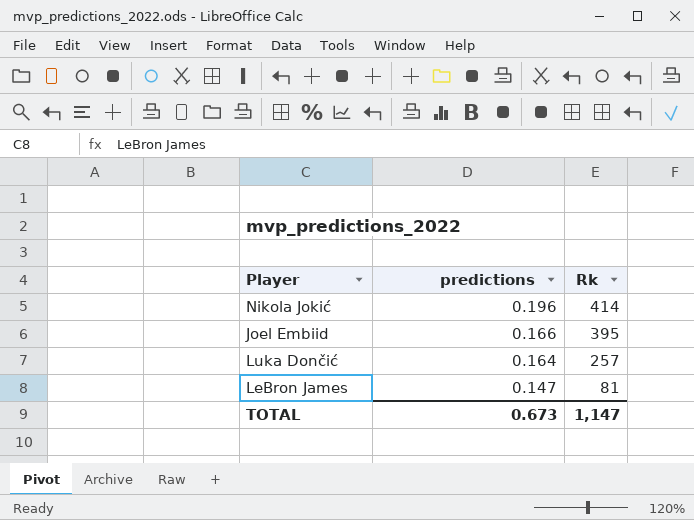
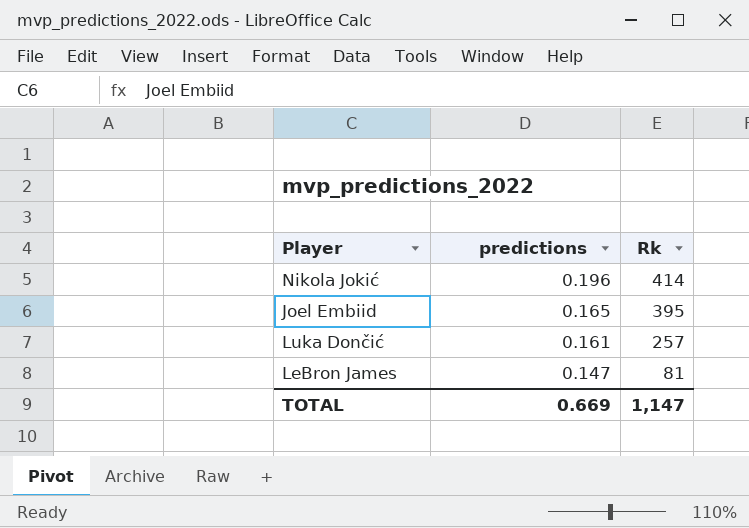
Joel Embiid | predictions: 0.166 -> 0.165
Luka Dončić | predictions: 0.164 -> 0.161
TOTAL | predictions: 0.673 -> 0.669

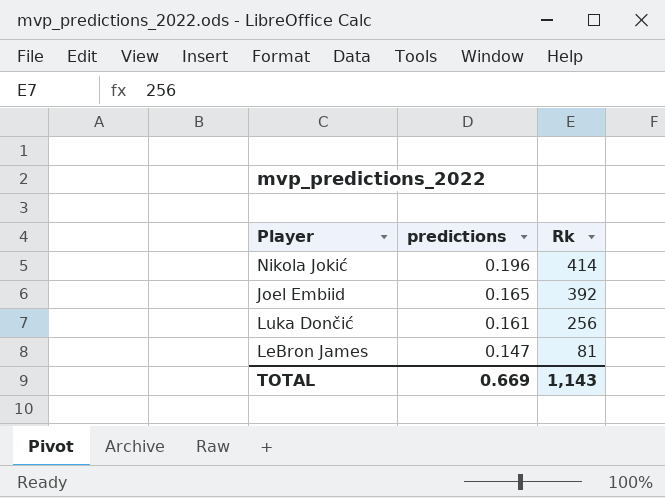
Joel Embiid | Rk: 395 -> 392
Luka Dončić | Rk: 257 -> 256
TOTAL | Rk: 1,147 -> 1,143

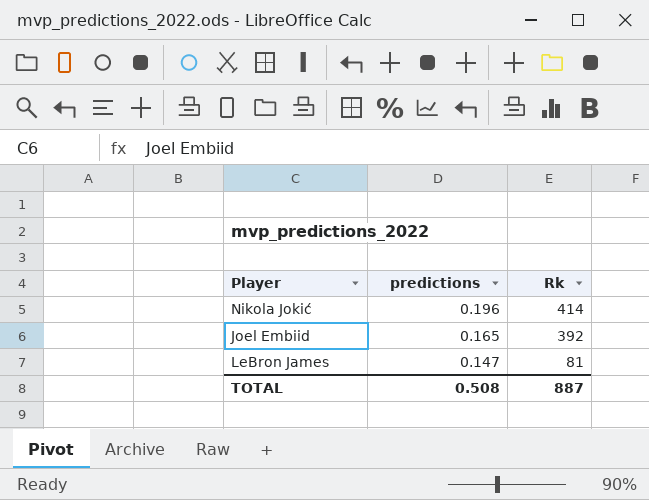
row Luka Dončić: 0.161 | 256 -> none
TOTAL | predictions: 0.669 -> 0.508
TOTAL | Rk: 1,143 -> 887

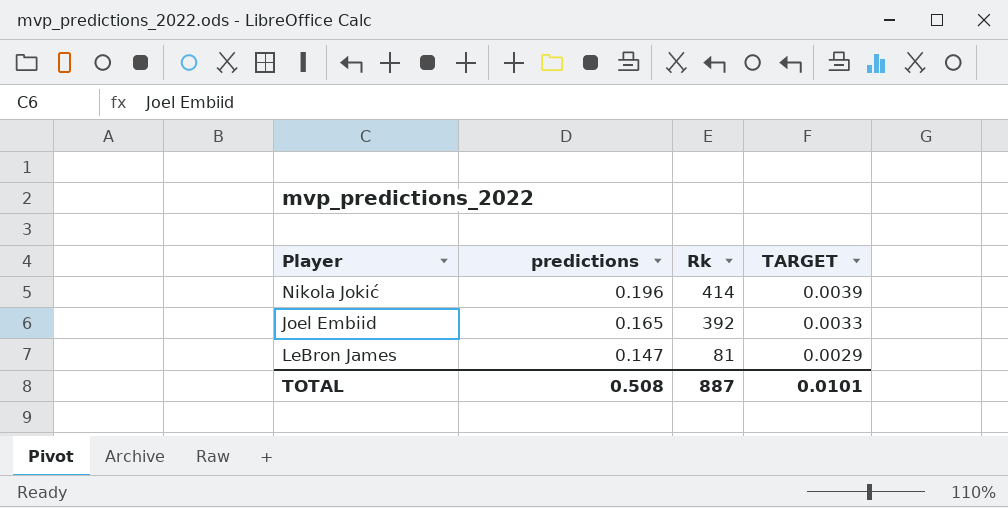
column TARGET | formula: none -> [predictions] * 0.02

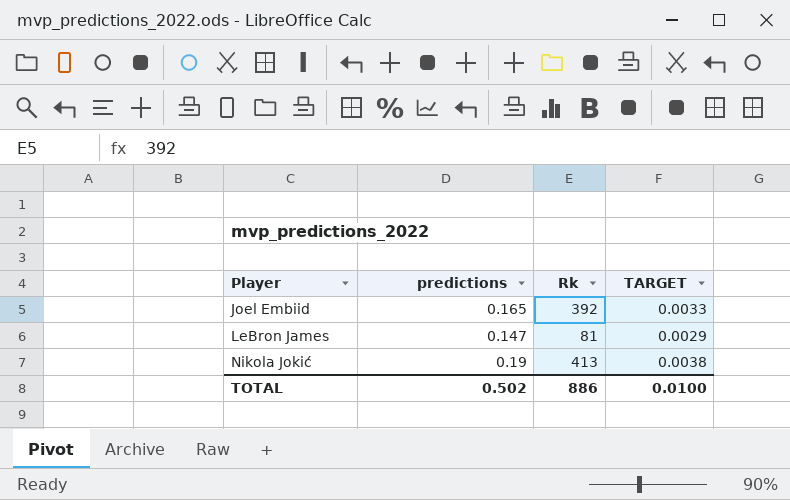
row order: predictions descending -> Player ascending
Nikola Jokić | predictions: 0.196 -> 0.19
Nikola Jokić | Rk: 414 -> 413
Nikola Jokić | TARGET: 0.0039 -> 0.0038
TOTAL | predictions: 0.508 -> 0.502
TOTAL | Rk: 887 -> 886
TOTAL | TARGET: 0.0101 -> 0.0100

